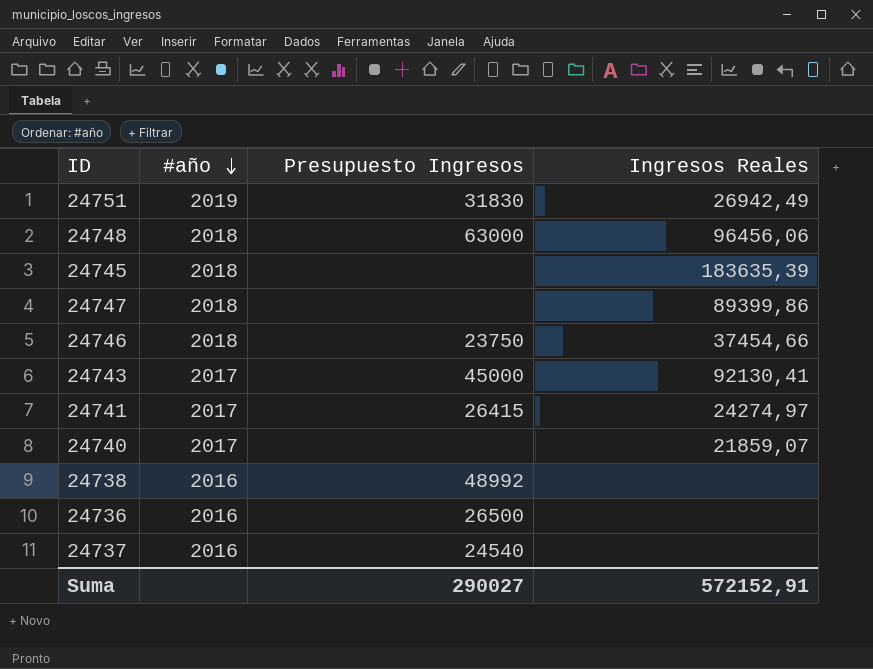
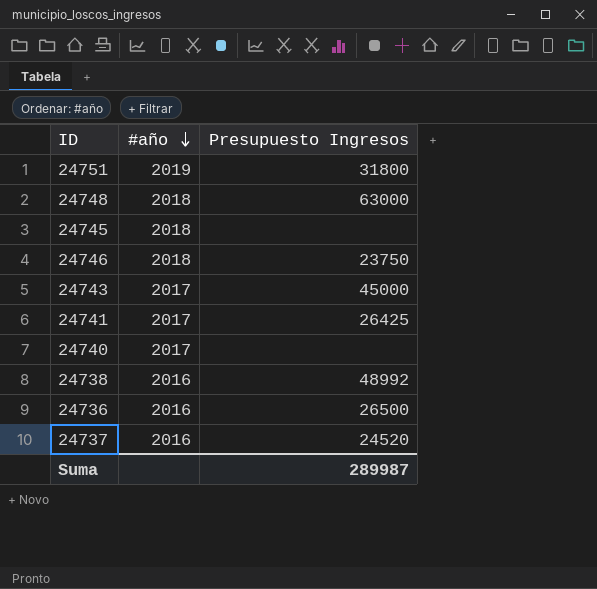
column Ingresos Reales | position: 4 -> none
row 24747: 2018 | none | 89399,86 -> none
24751 | Presupuesto Ingresos: 31830 -> 31800
24741 | Presupuesto Ingresos: 26415 -> 26425
24737 | Presupuesto Ingresos: 24540 -> 24520
Suma | Presupuesto Ingresos: 290027 -> 289987

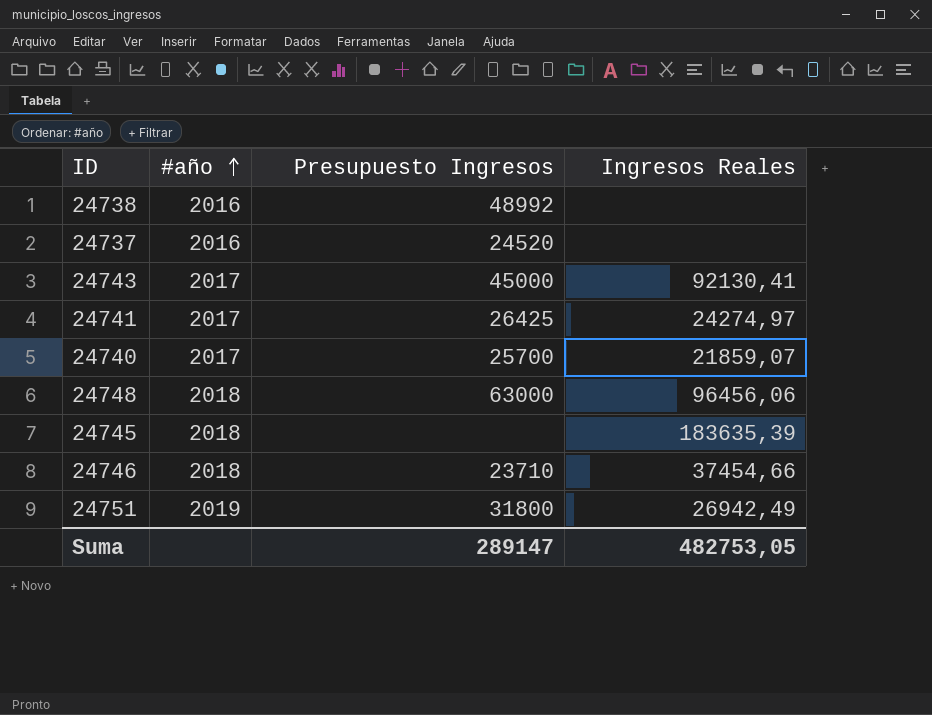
row order: #año descending -> #año ascending
column Ingresos Reales | position: none -> 4
row 24736: 2016 | 26500 -> none
24740 | Presupuesto Ingresos: none -> 25700
24746 | Presupuesto Ingresos: 23750 -> 23710
Suma | Presupuesto Ingresos: 289987 -> 289147

